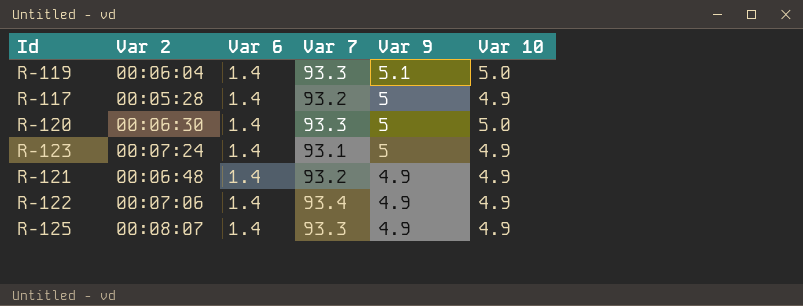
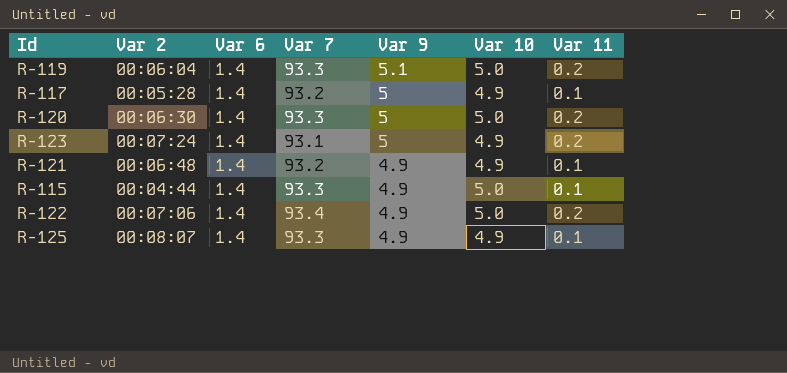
column Var 11 | position: none -> 7
row R-115: none -> 00:04:44 | 1.4 | 93.3 | 4.9 | 5.0 | 0.1
R-122 | Var 10: 4.9 -> 5.0

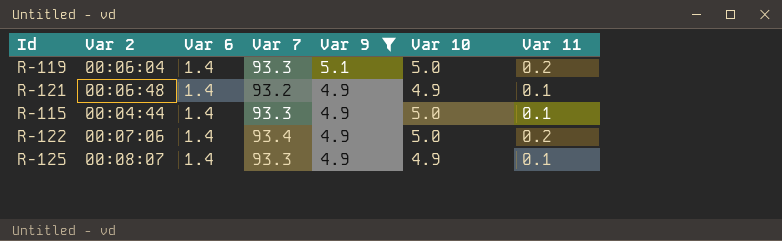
filter: none -> Var 9 != 5

